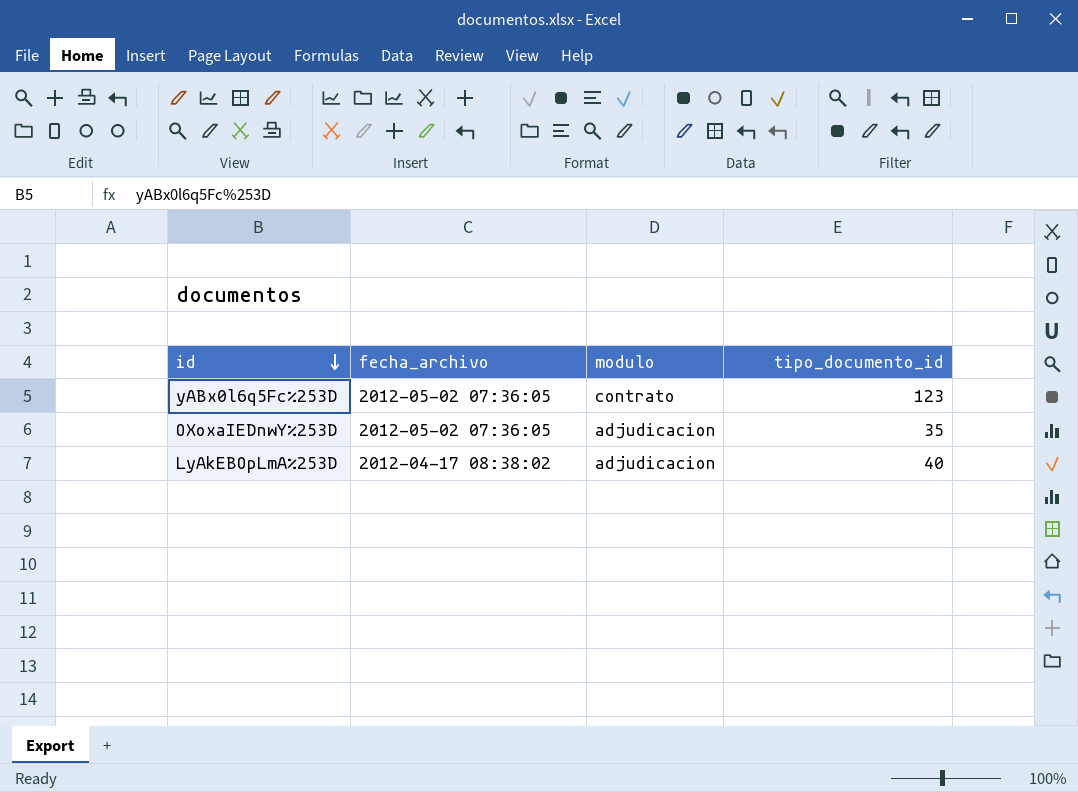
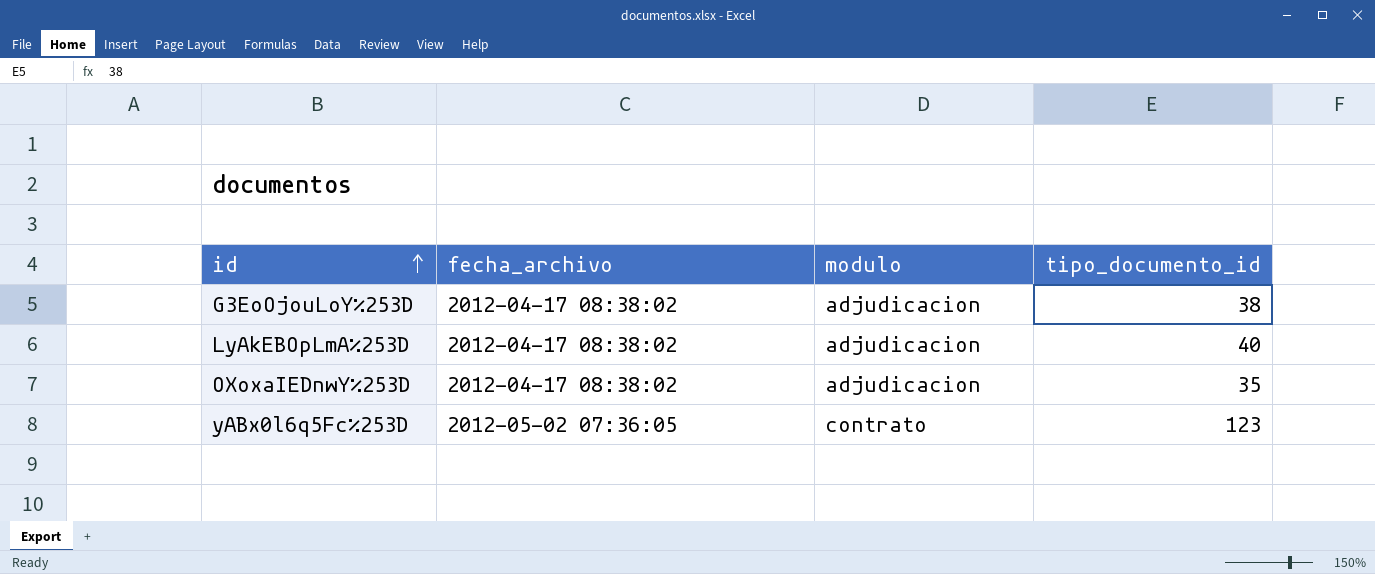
row order: id descending -> id ascending
row G3EoOjouLoY%253D: none -> 2012-04-17 08:38:02 | adjudicacion | 38
OXoxaIEDnwY%253D | fecha_archivo: 2012-05-02 07:36:05 -> 2012-04-17 08:38:02

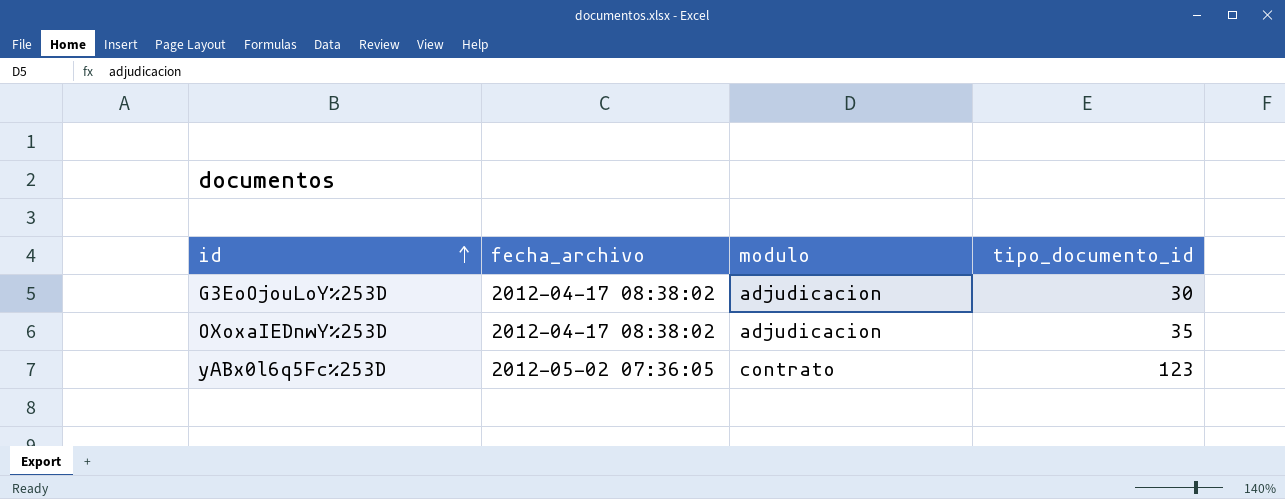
row LyAkEBOpLmA%253D: 2012-04-17 08:38:02 | adjudicacion | 40 -> none
G3EoOjouLoY%253D | tipo_documento_id: 38 -> 30

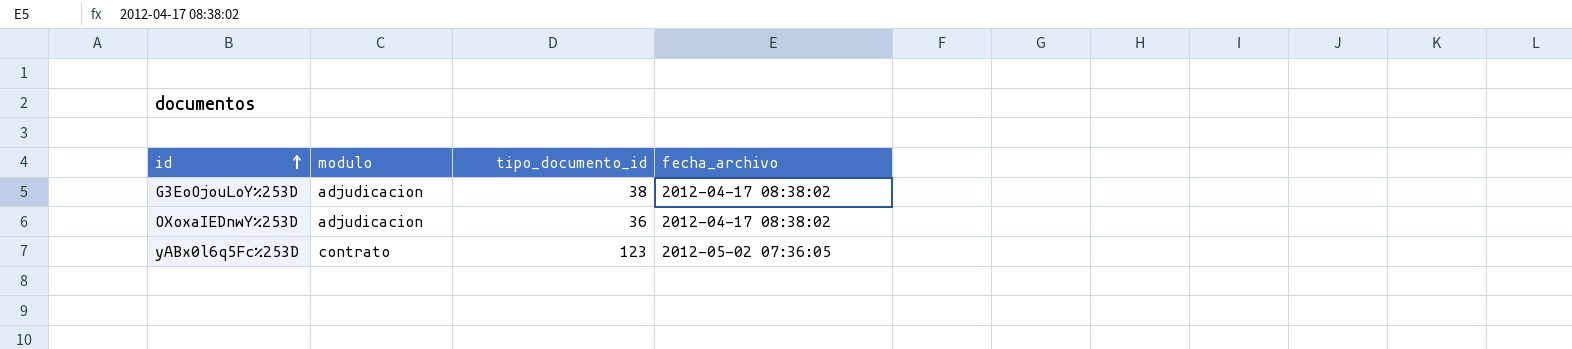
column fecha_archivo | position: 2 -> 4
G3EoOjouLoY%253D | tipo_documento_id: 30 -> 38
OXoxaIEDnwY%253D | tipo_documento_id: 35 -> 36

